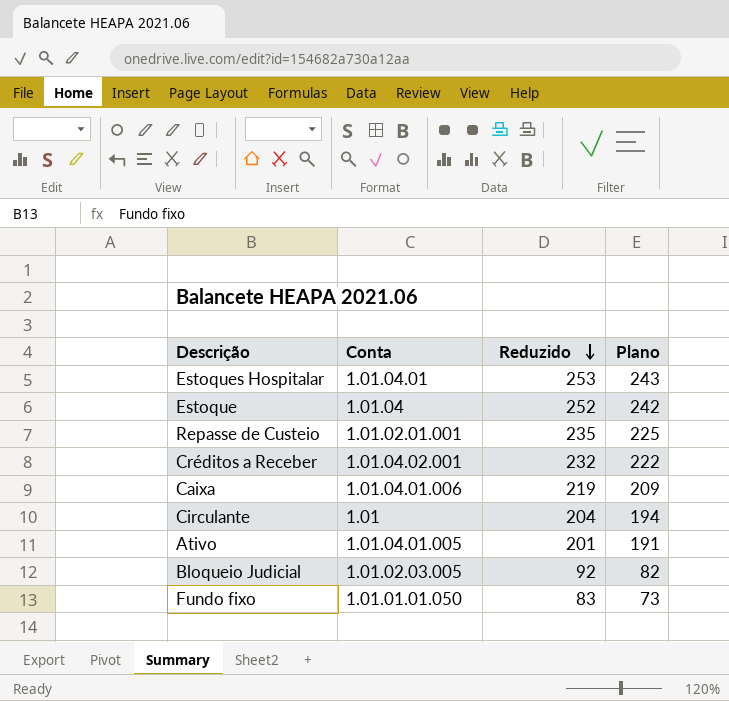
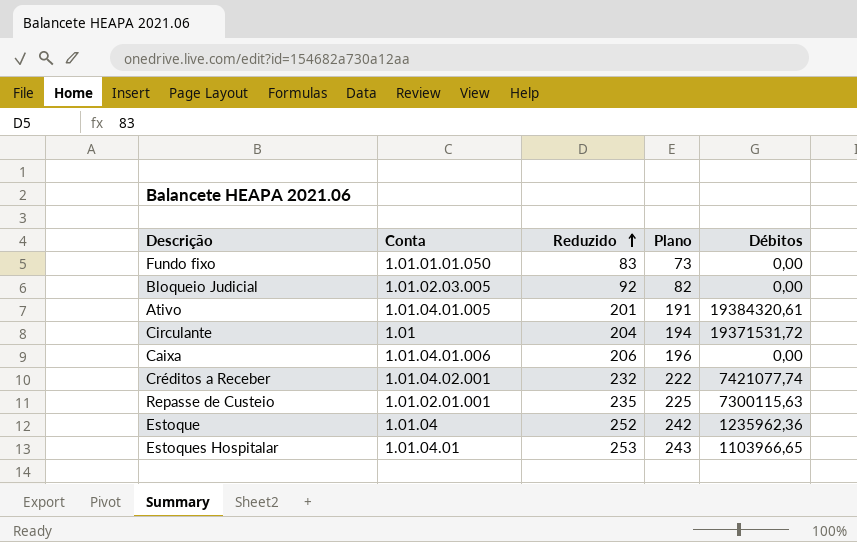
row order: Reduzido descending -> Reduzido ascending
column Débitos | position: none -> 5
Caixa | Reduzido: 219 -> 206
Caixa | Plano: 209 -> 196

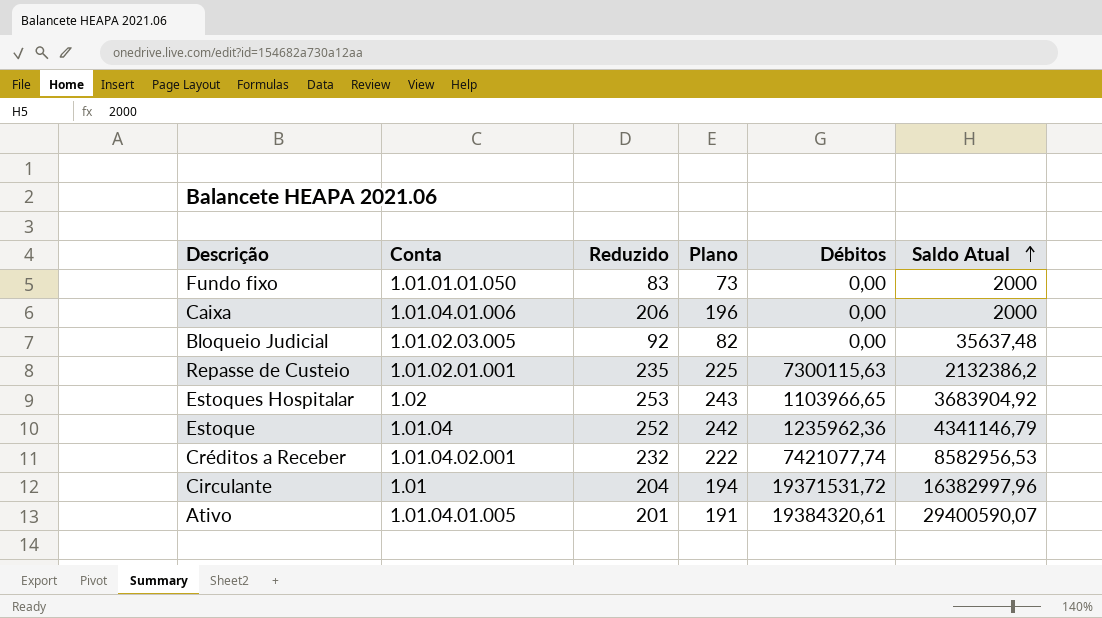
row order: Reduzido ascending -> Saldo Atual ascending
column Saldo Atual | position: none -> 6
Estoques Hospitalar | Conta: 1.01.04.01 -> 1.02

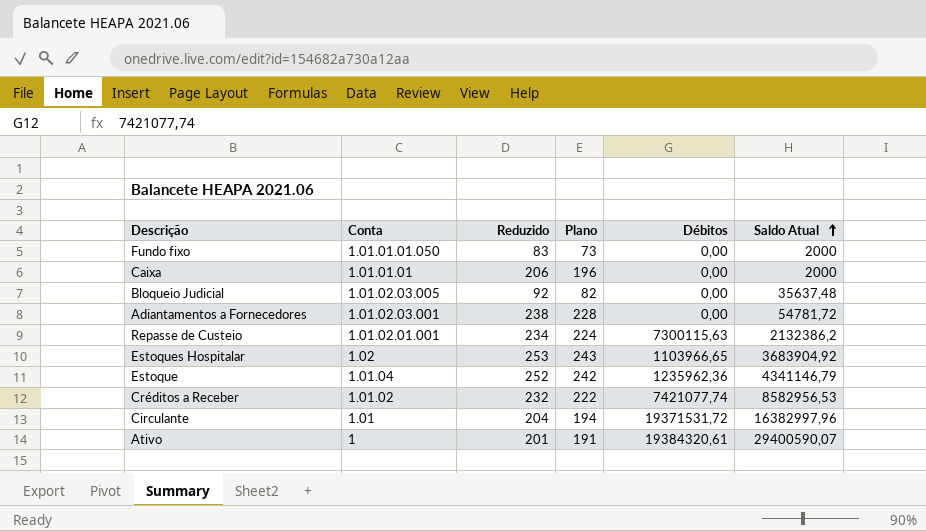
Caixa | Conta: 1.01.04.01.006 -> 1.01.01.01
row Adiantamentos a Fornecedores: none -> 1.01.02.03.001 | 238 | 228 | 0,00 | 54781,72
Repasse de Custeio | Reduzido: 235 -> 234
Repasse de Custeio | Plano: 225 -> 224
Créditos a Receber | Conta: 1.01.04.02.001 -> 1.01.02
Ativo | Conta: 1.01.04.01.005 -> 1

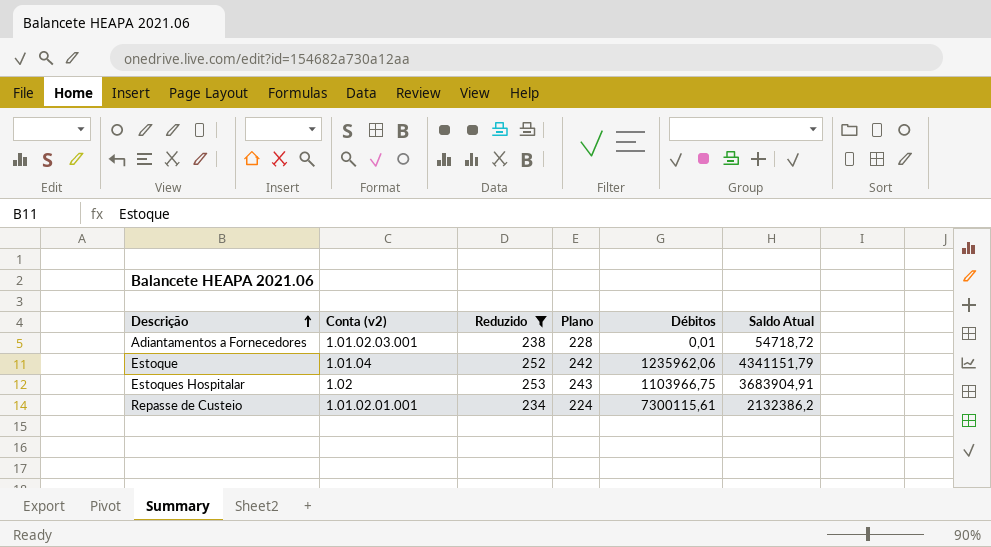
filter: none -> Reduzido >= 234
row order: Saldo Atual ascending -> Descrição ascending
column name: Conta -> Conta (v2)
Adiantamentos a Fornecedores | Débitos: 0,00 -> 0,01
Adiantamentos a Fornecedores | Saldo Atual: 54781,72 -> 54718,72
Estoque | Débitos: 1235962,36 -> 1235962,06
Estoque | Saldo Atual: 4341146,79 -> 4341151,79
Estoques Hospitalar | Débitos: 1103966,65 -> 1103966,75
Estoques Hospitalar | Saldo Atual: 3683904,92 -> 3683904,91
Repasse de Custeio | Débitos: 7300115,63 -> 7300115,61

